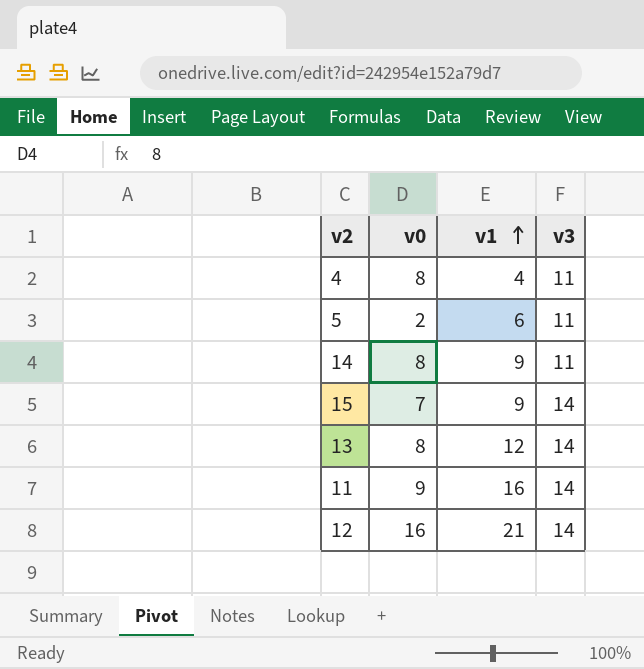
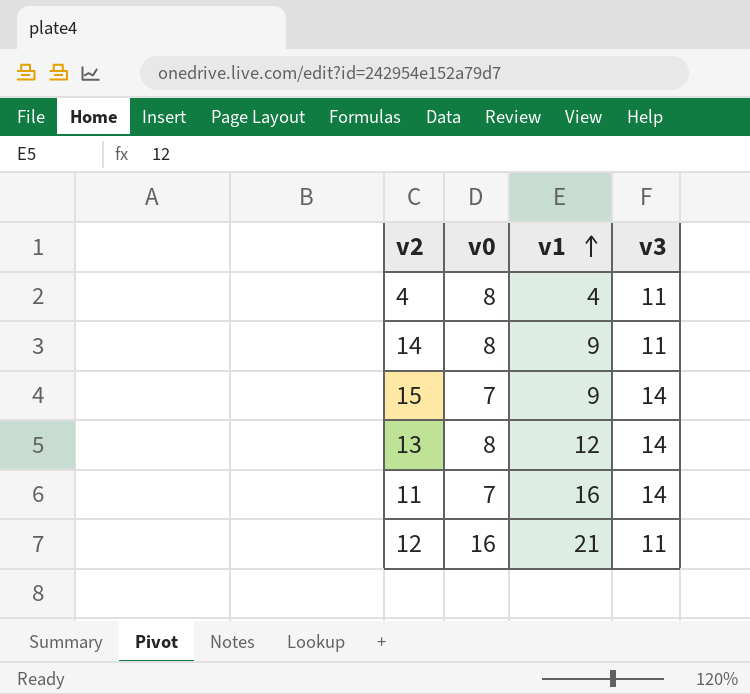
row 5: 2 | 6 | 11 -> none
11 | v0: 9 -> 7
12 | v3: 14 -> 11

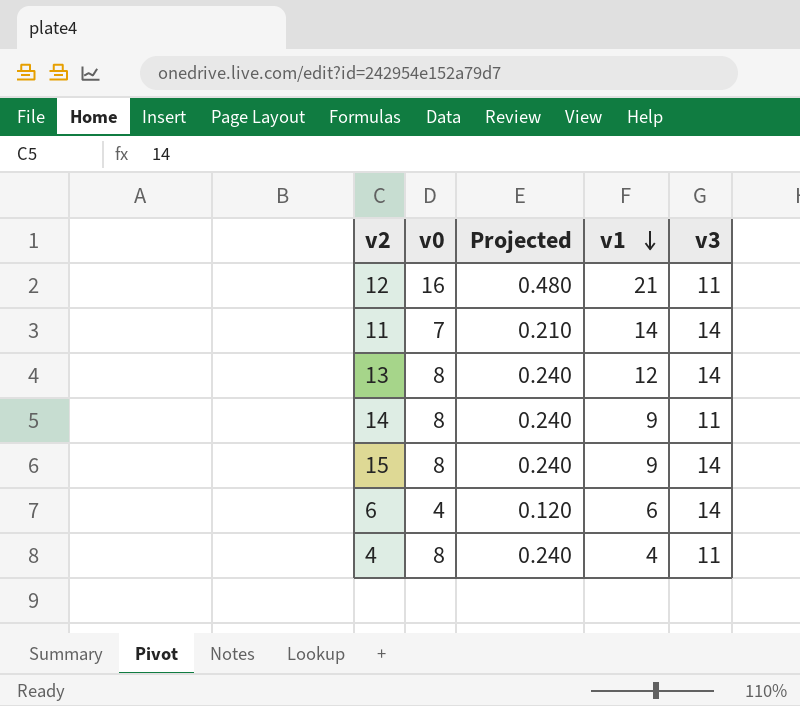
row order: v1 ascending -> v1 descending
column Projected | formula: none -> [v0] * 0.03
11 | v1: 16 -> 14
15 | v0: 7 -> 8
row 6: none -> 4 | 0.120 | 6 | 14

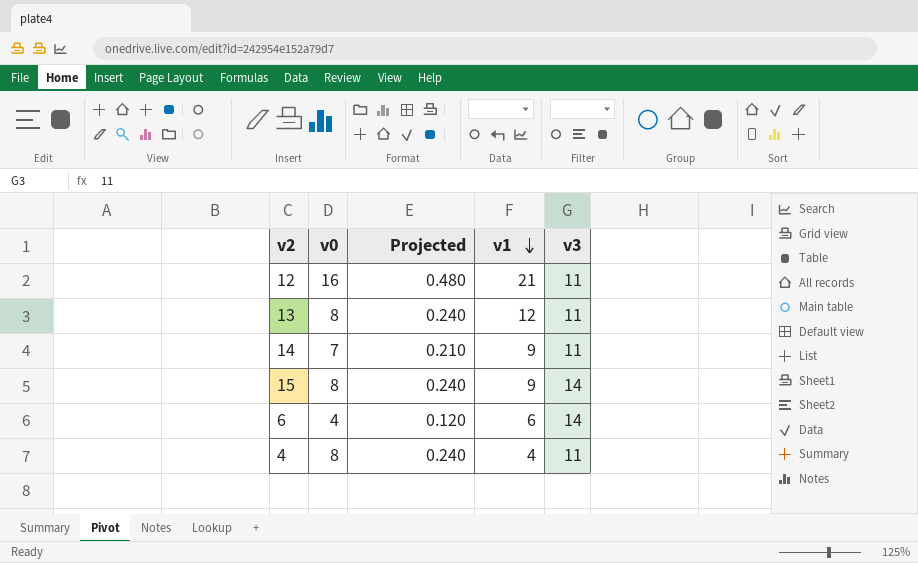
row 11: 7 | 0.210 | 14 | 14 -> none
13 | v3: 14 -> 11
14 | v0: 8 -> 7
14 | Projected: 0.240 -> 0.210

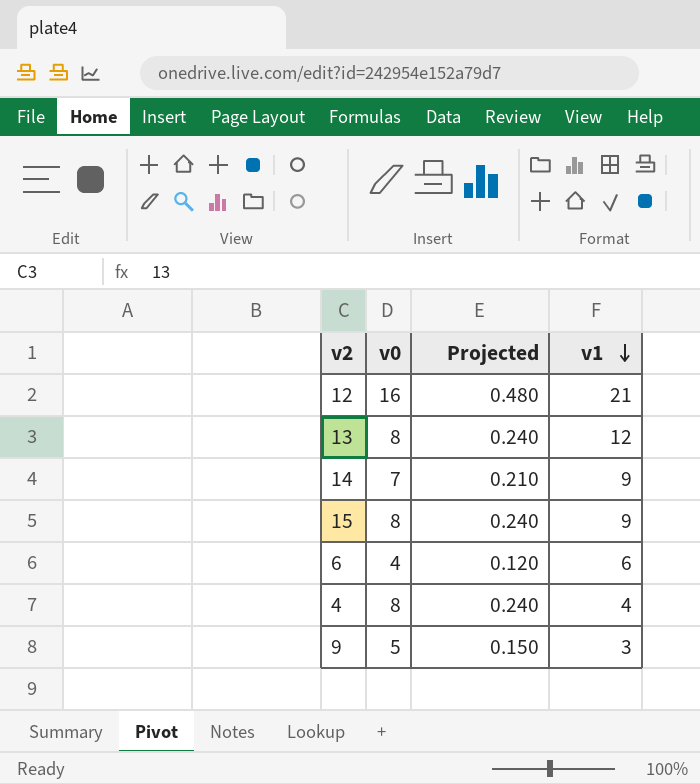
column v3 | position: 5 -> none
row 9: none -> 5 | 0.150 | 3

